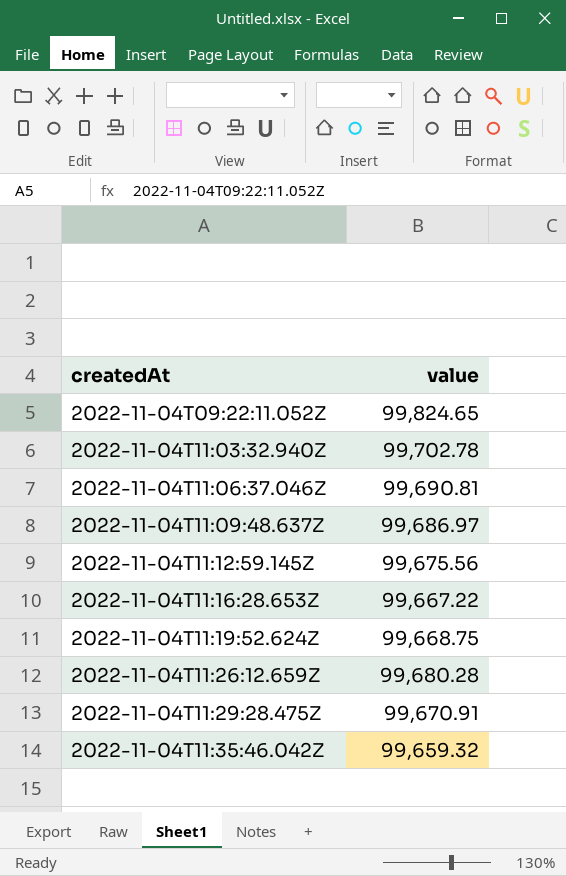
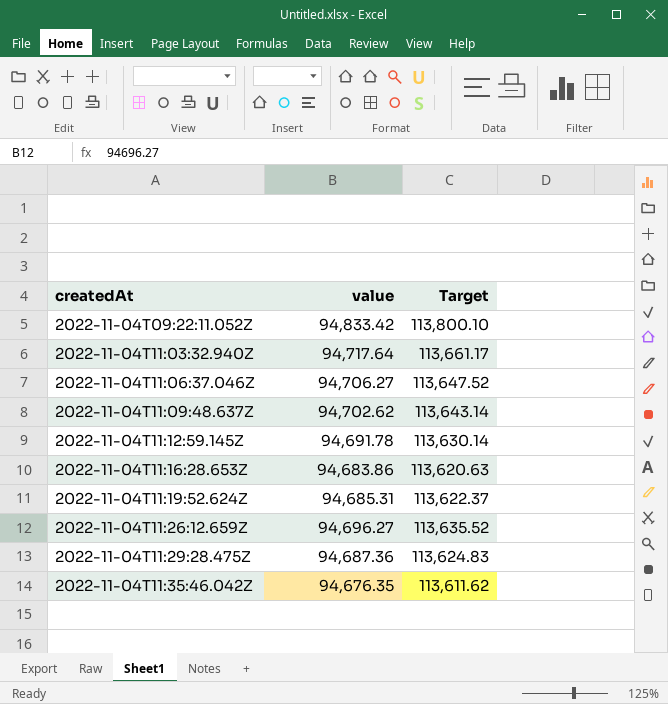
column Target | formula: none -> [value] * 1.2
2022-11-04T09:22:11.052Z | value: 99,824.65 -> 94,833.42
2022-11-04T11:03:32.940Z | value: 99,702.78 -> 94,717.64
2022-11-04T11:06:37.046Z | value: 99,690.81 -> 94,706.27
2022-11-04T11:09:48.637Z | value: 99,686.97 -> 94,702.62
2022-11-04T11:12:59.145Z | value: 99,675.56 -> 94,691.78
2022-11-04T11:16:28.653Z | value: 99,667.22 -> 94,683.86
2022-11-04T11:19:52.624Z | value: 99,668.75 -> 94,685.31
2022-11-04T11:26:12.659Z | value: 99,680.28 -> 94,696.27
2022-11-04T11:29:28.475Z | value: 99,670.91 -> 94,687.36
2022-11-04T11:35:46.042Z | value: 99,659.32 -> 94,676.35

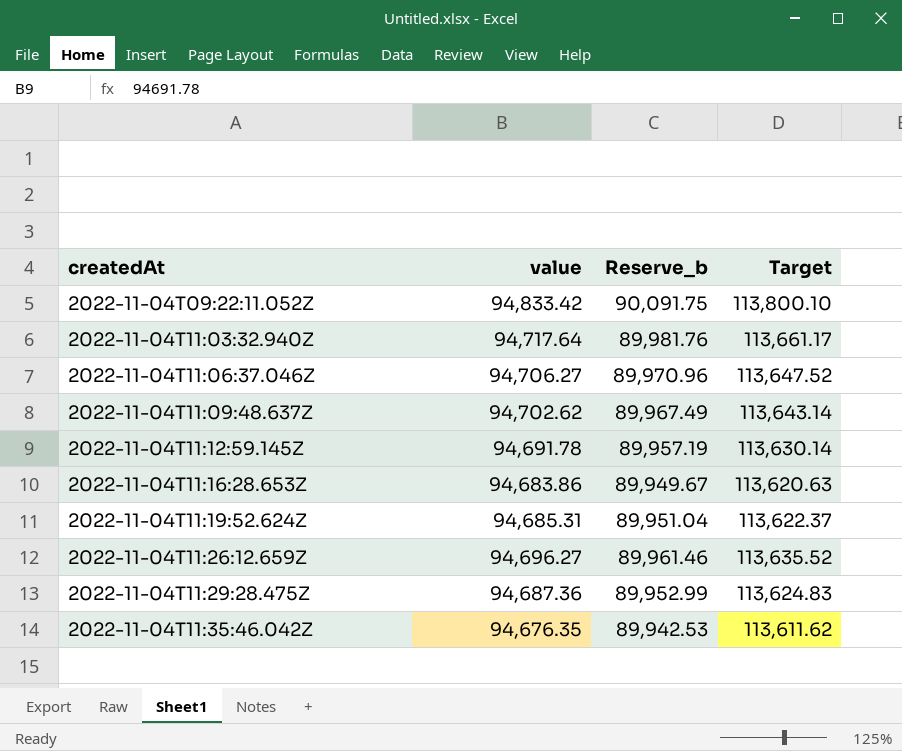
column Reserve_b | formula: none -> [value] * 0.95

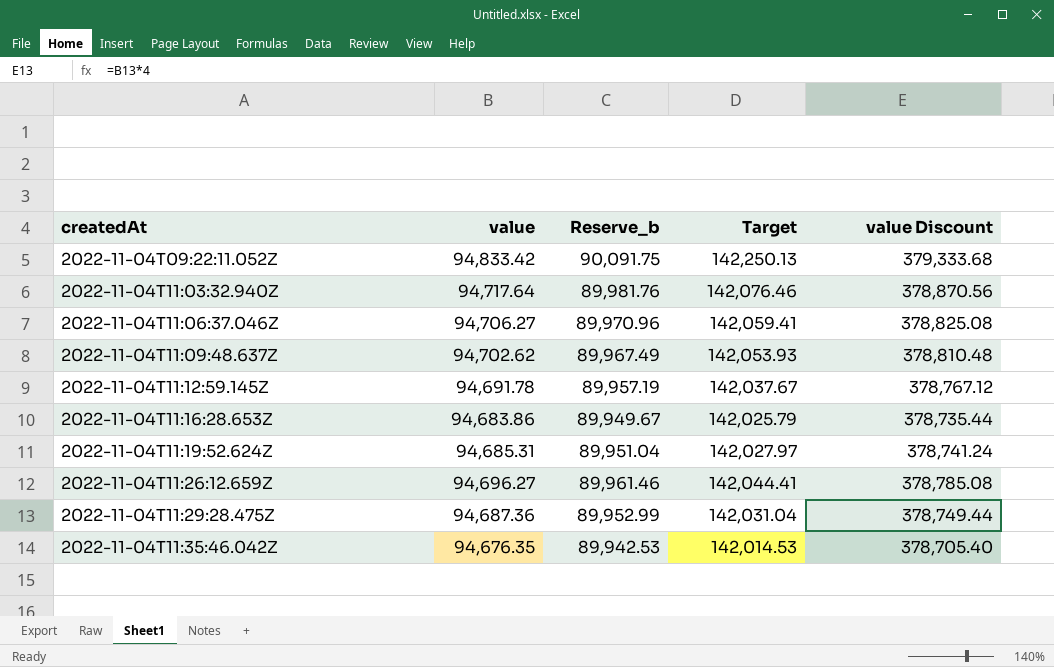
column Target | formula: [value] * 1.2 -> [value] * 1.5
column value Discount | formula: none -> [value] * 4

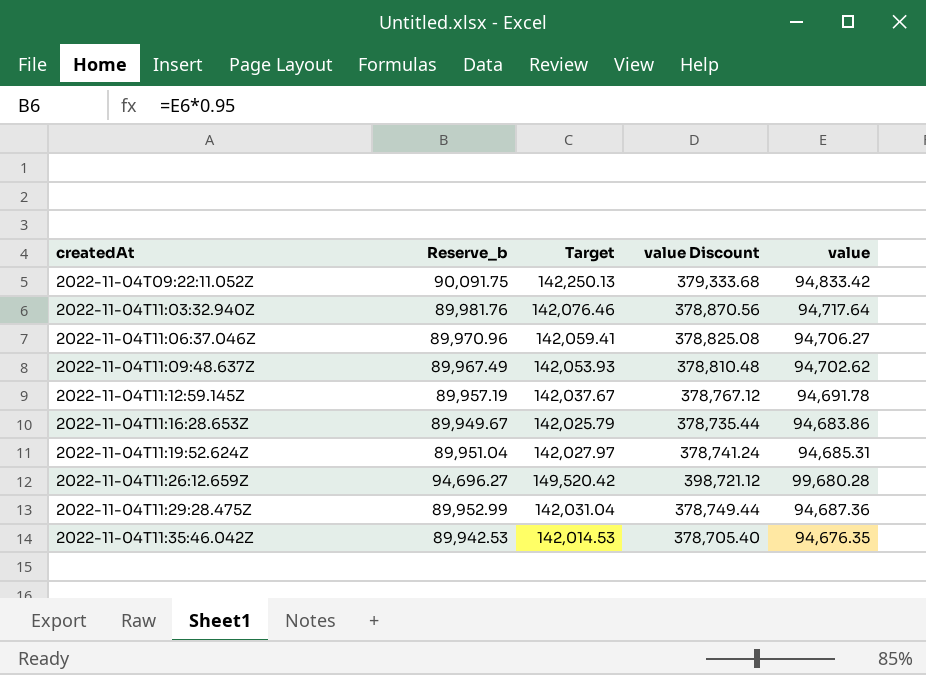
column value | position: 2 -> 5
2022-11-04T11:26:12.659Z | Reserve_b: 89,961.46 -> 94,696.27
2022-11-04T11:26:12.659Z | Target: 142,044.41 -> 149,520.42
2022-11-04T11:26:12.659Z | value Discount: 378,785.08 -> 398,721.12
2022-11-04T11:26:12.659Z | value: 94,696.27 -> 99,680.28

